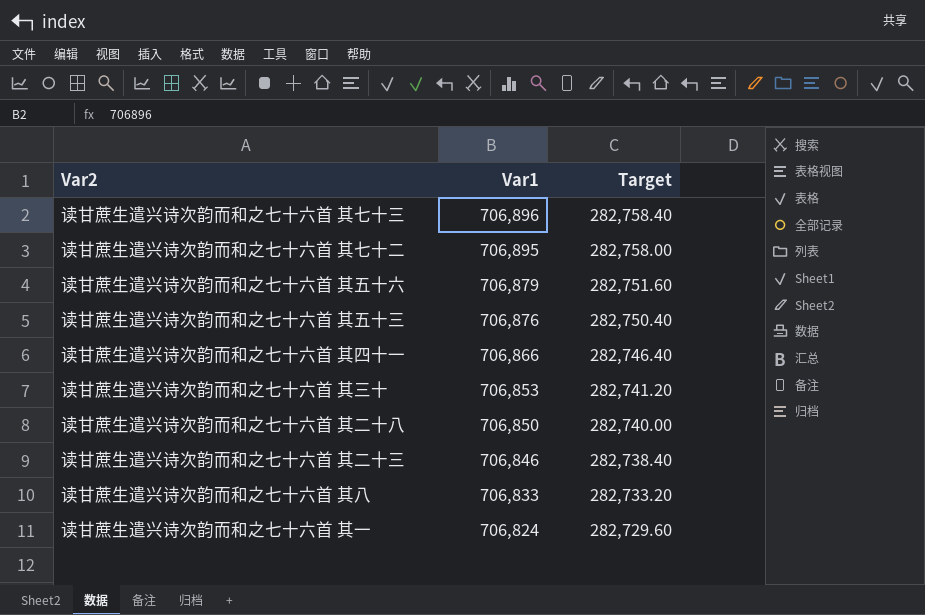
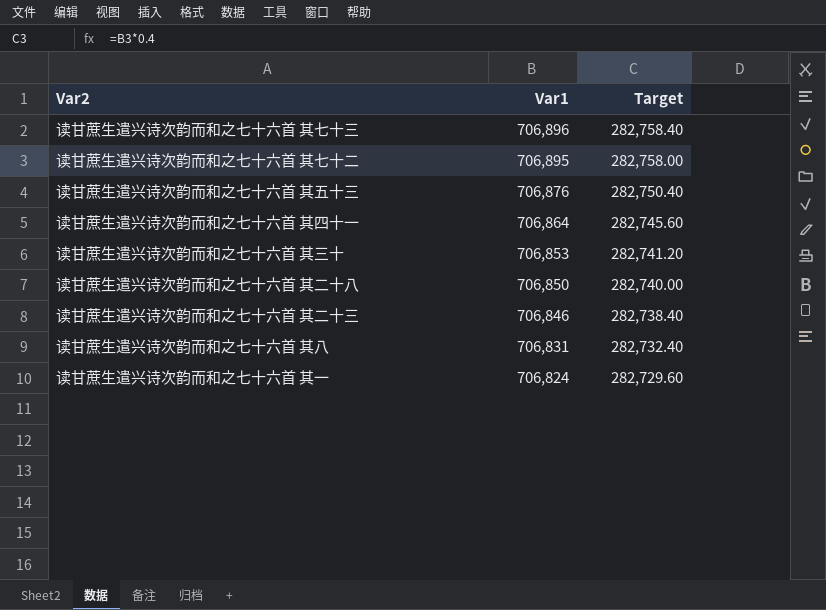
row 读甘蔗生遣兴诗次韵而和之七十六首 其五十六: 706,879 | 282,751.60 -> none
读甘蔗生遣兴诗次韵而和之七十六首 其四十一 | Var1: 706,866 -> 706,864
读甘蔗生遣兴诗次韵而和之七十六首 其四十一 | Target: 282,746.40 -> 282,745.60
读甘蔗生遣兴诗次韵而和之七十六首 其八 | Var1: 706,833 -> 706,831
读甘蔗生遣兴诗次韵而和之七十六首 其八 | Target: 282,733.20 -> 282,732.40

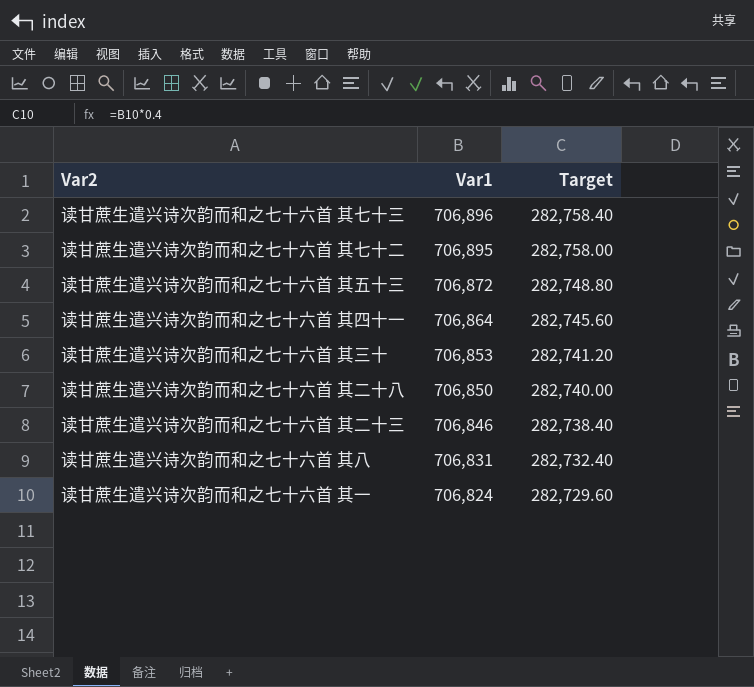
读甘蔗生遣兴诗次韵而和之七十六首 其五十三 | Var1: 706,876 -> 706,872
读甘蔗生遣兴诗次韵而和之七十六首 其五十三 | Target: 282,750.40 -> 282,748.80

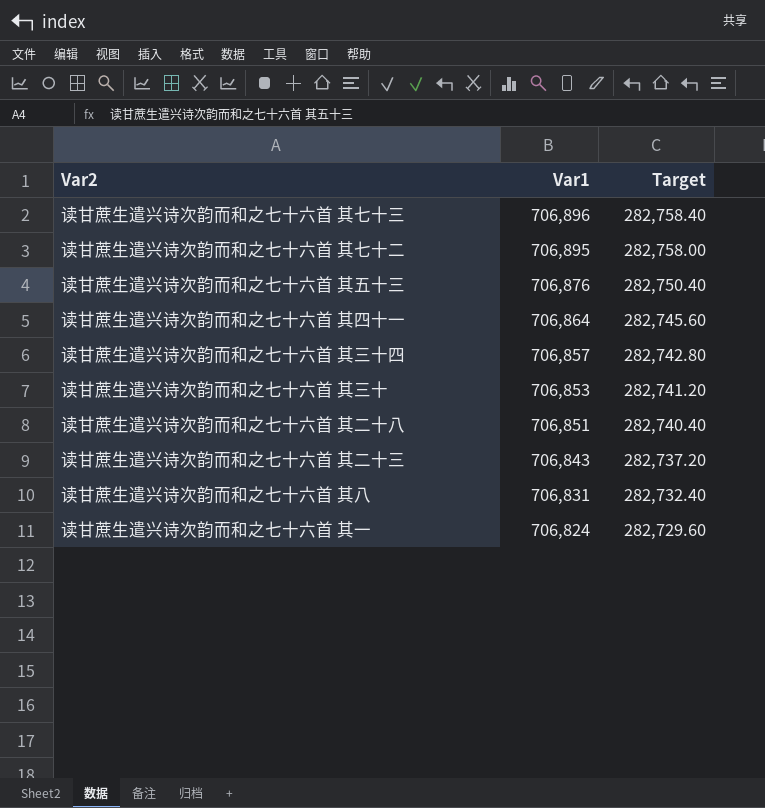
读甘蔗生遣兴诗次韵而和之七十六首 其五十三 | Var1: 706,872 -> 706,876
读甘蔗生遣兴诗次韵而和之七十六首 其五十三 | Target: 282,748.80 -> 282,750.40
row 读甘蔗生遣兴诗次韵而和之七十六首 其三十四: none -> 706,857 | 282,742.80
读甘蔗生遣兴诗次韵而和之七十六首 其二十八 | Var1: 706,850 -> 706,851
读甘蔗生遣兴诗次韵而和之七十六首 其二十八 | Target: 282,740.00 -> 282,740.40
读甘蔗生遣兴诗次韵而和之七十六首 其二十三 | Var1: 706,846 -> 706,843
读甘蔗生遣兴诗次韵而和之七十六首 其二十三 | Target: 282,738.40 -> 282,737.20

